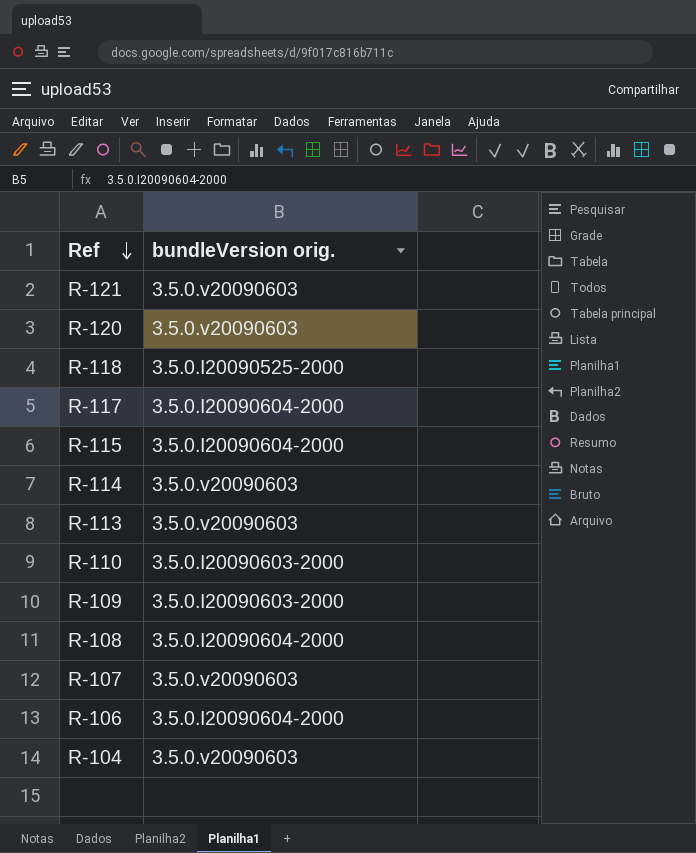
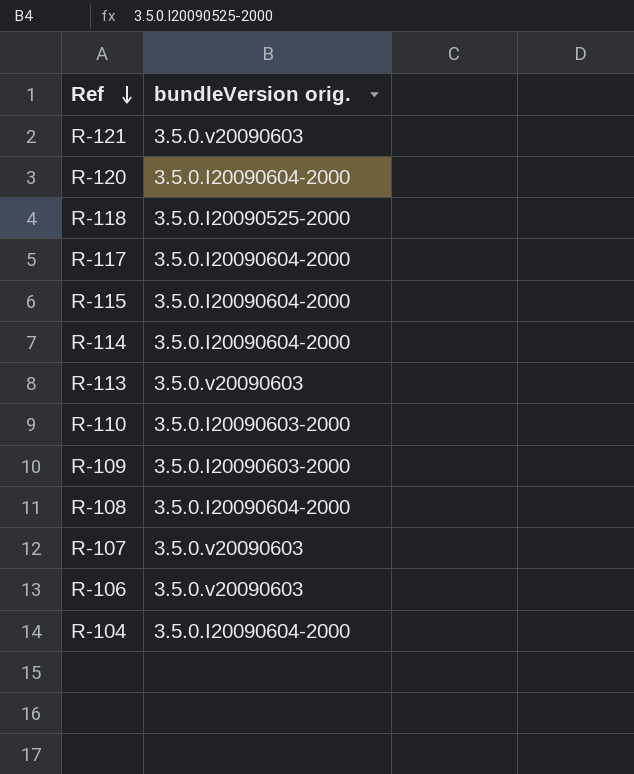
R-120 | bundleVersion orig.: 3.5.0.v20090603 -> 3.5.0.I20090604-2000
R-114 | bundleVersion orig.: 3.5.0.v20090603 -> 3.5.0.I20090604-2000
R-106 | bundleVersion orig.: 3.5.0.I20090604-2000 -> 3.5.0.v20090603
R-104 | bundleVersion orig.: 3.5.0.v20090603 -> 3.5.0.I20090604-2000

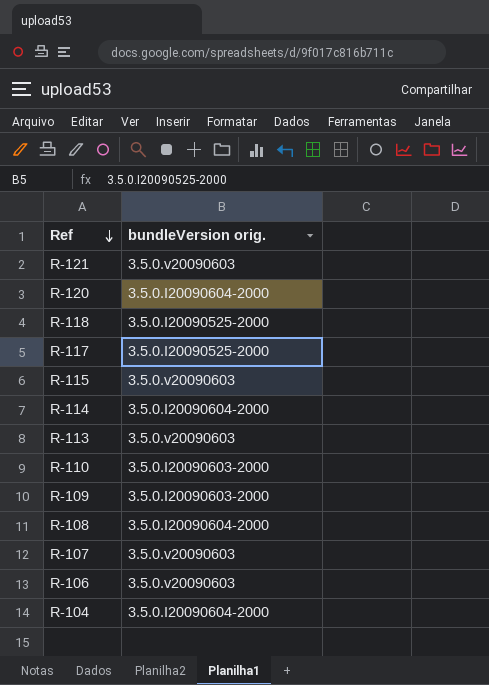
R-117 | bundleVersion orig.: 3.5.0.I20090604-2000 -> 3.5.0.I20090525-2000
R-115 | bundleVersion orig.: 3.5.0.I20090604-2000 -> 3.5.0.v20090603

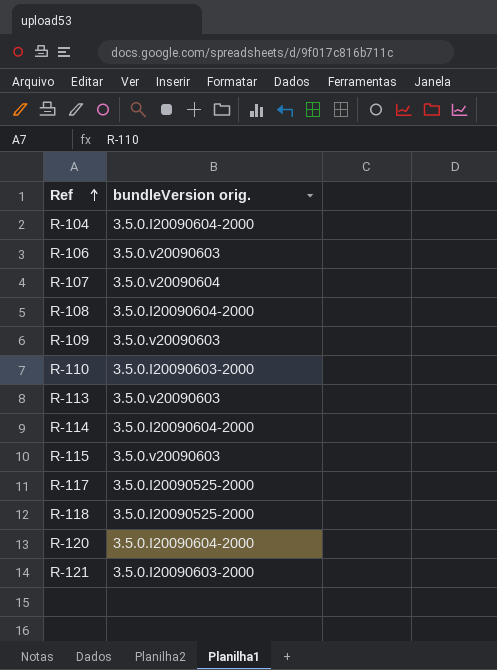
row order: Ref descending -> Ref ascending
R-107 | bundleVersion orig.: 3.5.0.v20090603 -> 3.5.0.v20090604
R-109 | bundleVersion orig.: 3.5.0.I20090603-2000 -> 3.5.0.v20090603
R-121 | bundleVersion orig.: 3.5.0.v20090603 -> 3.5.0.I20090603-2000

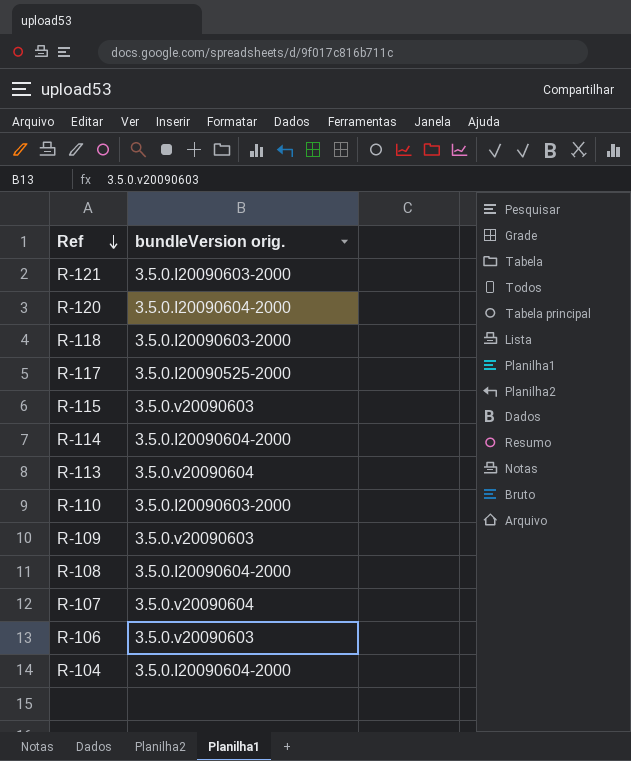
row order: Ref ascending -> Ref descending
R-118 | bundleVersion orig.: 3.5.0.I20090525-2000 -> 3.5.0.I20090603-2000
R-113 | bundleVersion orig.: 3.5.0.v20090603 -> 3.5.0.v20090604

